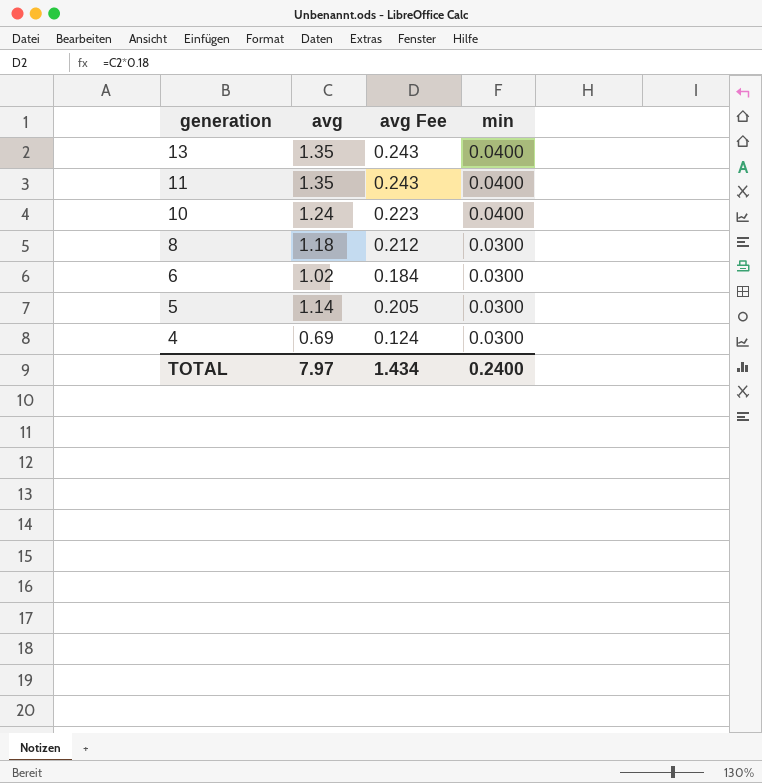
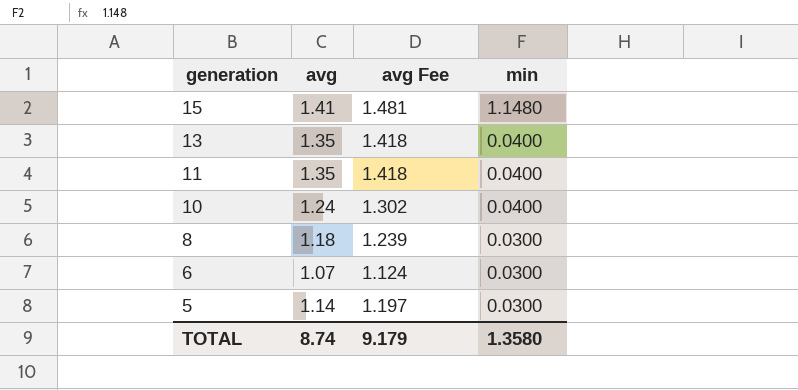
column avg Fee | formula: [avg] * 0.18 -> [avg] * 1.05
row 4: 0.69 | 0.124 | 0.0300 -> none
row 15: none -> 1.41 | 1.481 | 1.1480
6 | avg: 1.02 -> 1.07
TOTAL | avg: 7.97 -> 8.74
TOTAL | avg Fee: 1.434 -> 9.179
TOTAL | min: 0.2400 -> 1.3580

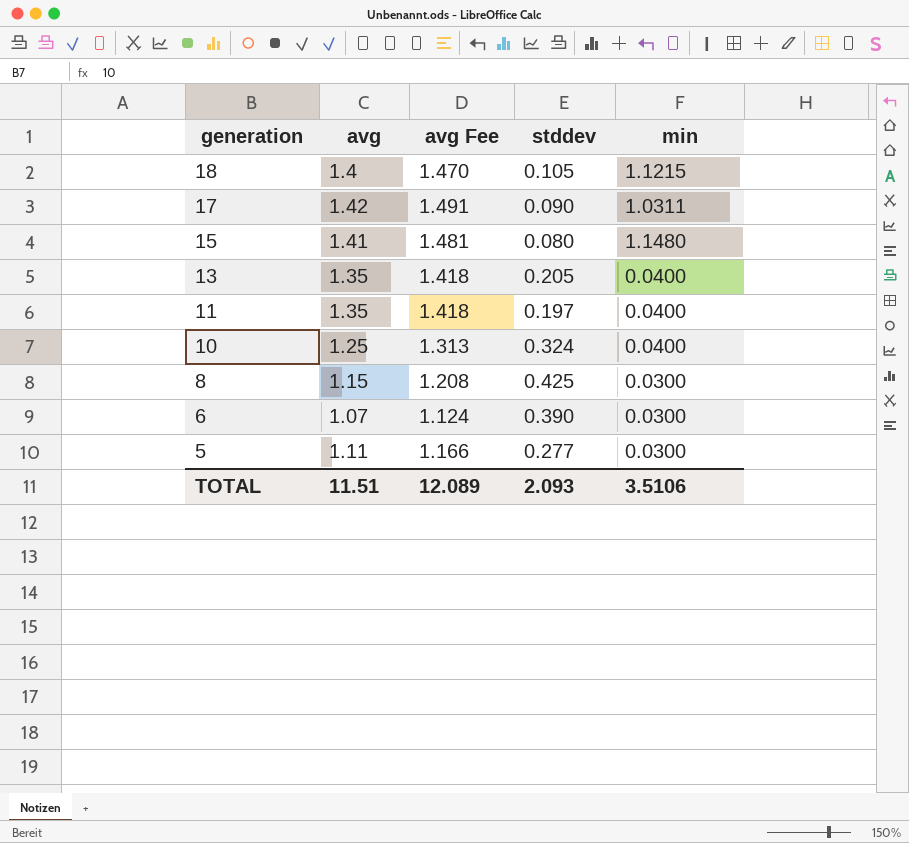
column stddev | position: none -> 4
row 18: none -> 1.4 | 1.470 | 0.105 | 1.1215
row 17: none -> 1.42 | 1.491 | 0.090 | 1.0311
10 | avg: 1.24 -> 1.25
10 | avg Fee: 1.302 -> 1.313
8 | avg: 1.18 -> 1.15
8 | avg Fee: 1.239 -> 1.208
5 | avg: 1.14 -> 1.11
5 | avg Fee: 1.197 -> 1.166
TOTAL | avg: 8.74 -> 11.51
TOTAL | avg Fee: 9.179 -> 12.089
TOTAL | min: 1.3580 -> 3.5106

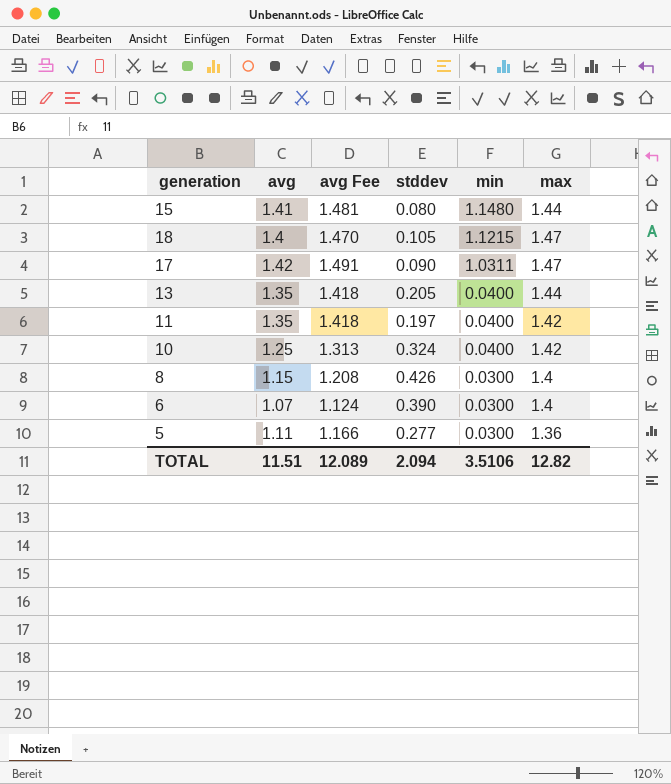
row order: generation descending -> min descending
column max | position: none -> 6
8 | stddev: 0.425 -> 0.426
TOTAL | stddev: 2.093 -> 2.094

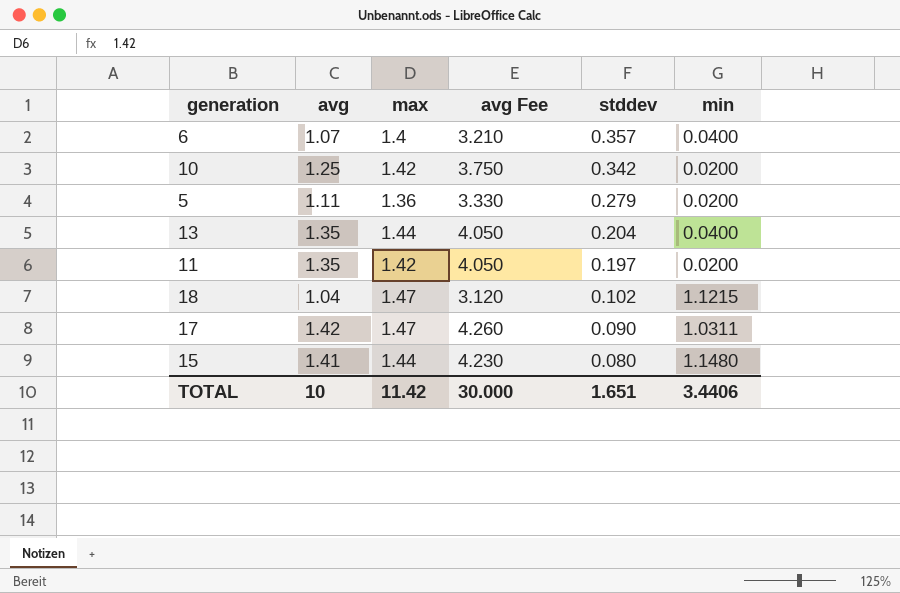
row order: min descending -> stddev descending
column max | position: 6 -> 3
column avg Fee | formula: [avg] * 1.05 -> [avg] * 3
row 8: 1.15 | 1.208 | 0.426 | 0.0300 | 1.4 -> none
6 | stddev: 0.390 -> 0.357
6 | min: 0.0300 -> 0.0400
10 | stddev: 0.324 -> 0.342
10 | min: 0.0400 -> 0.0200
5 | stddev: 0.277 -> 0.279
5 | min: 0.0300 -> 0.0200
13 | stddev: 0.205 -> 0.204
11 | min: 0.0400 -> 0.0200
18 | avg: 1.4 -> 1.04
18 | stddev: 0.105 -> 0.102
TOTAL | avg: 11.51 -> 10
TOTAL | max: 12.82 -> 11.42
TOTAL | avg Fee: 12.089 -> 30.000
TOTAL | stddev: 2.094 -> 1.651
TOTAL | min: 3.5106 -> 3.4406

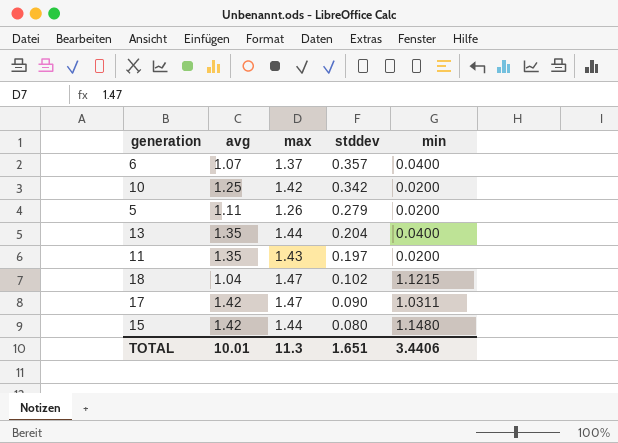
column avg Fee | formula: [avg] * 3 -> none
6 | max: 1.4 -> 1.37
5 | max: 1.36 -> 1.26
11 | max: 1.42 -> 1.43
15 | avg: 1.41 -> 1.42
TOTAL | avg: 10 -> 10.01
TOTAL | max: 11.42 -> 11.3

